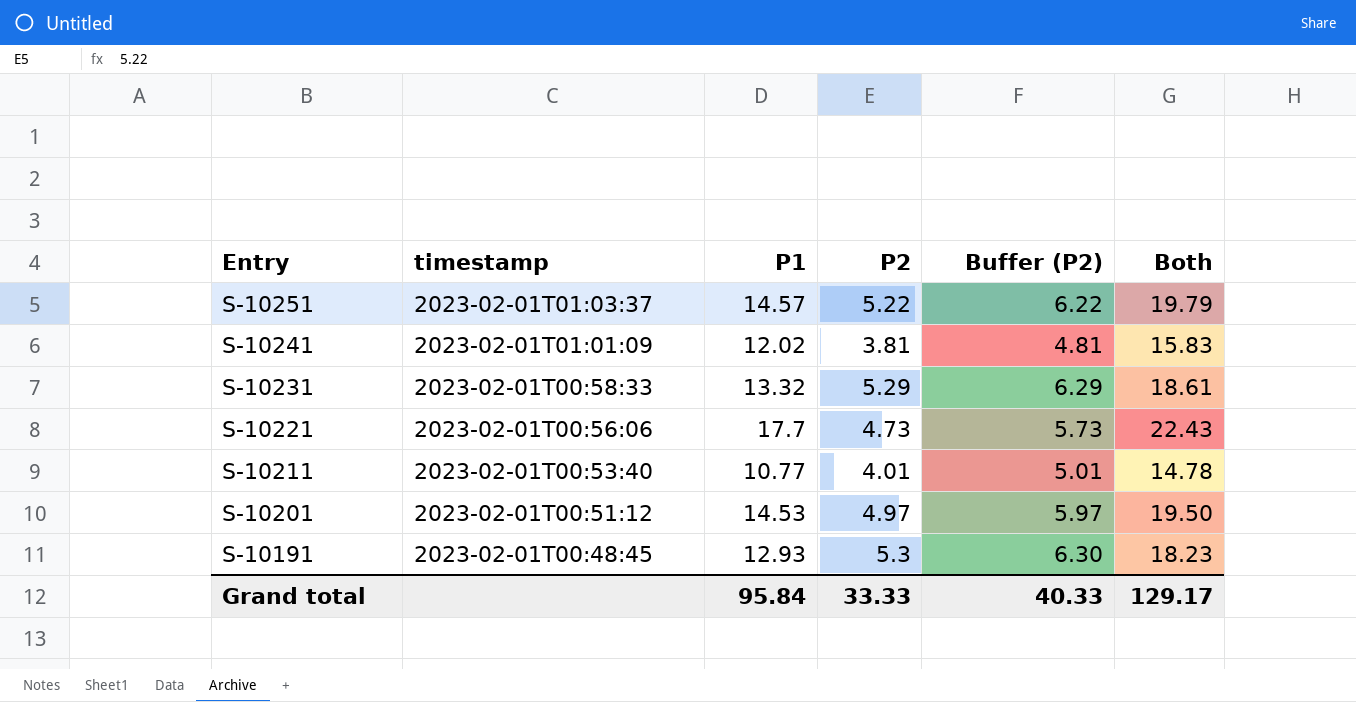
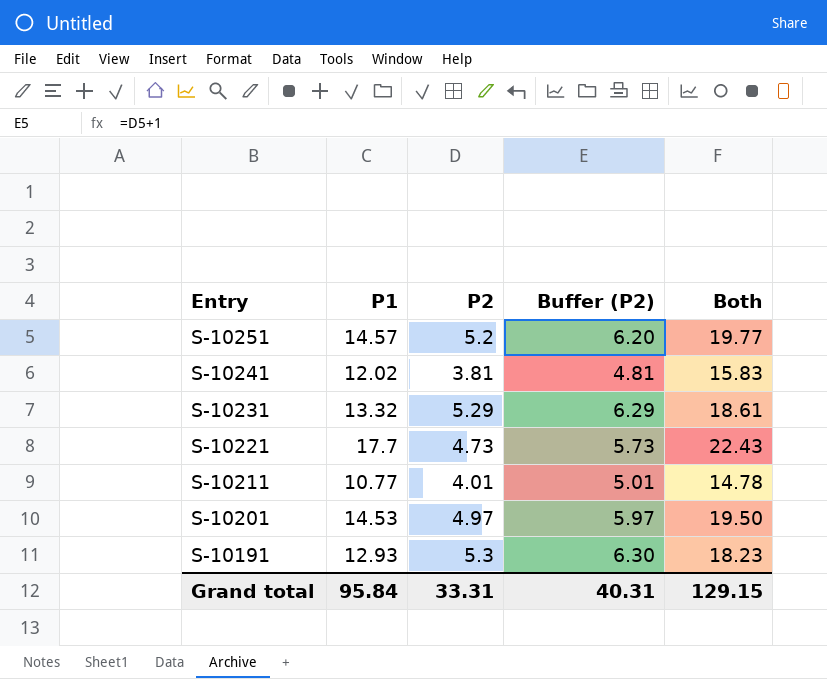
column timestamp | position: 2 -> none
S-10251 | P2: 5.22 -> 5.2
S-10251 | Buffer (P2): 6.22 -> 6.20
S-10251 | Both: 19.79 -> 19.77
Grand total | P2: 33.33 -> 33.31
Grand total | Buffer (P2): 40.33 -> 40.31
Grand total | Both: 129.17 -> 129.15

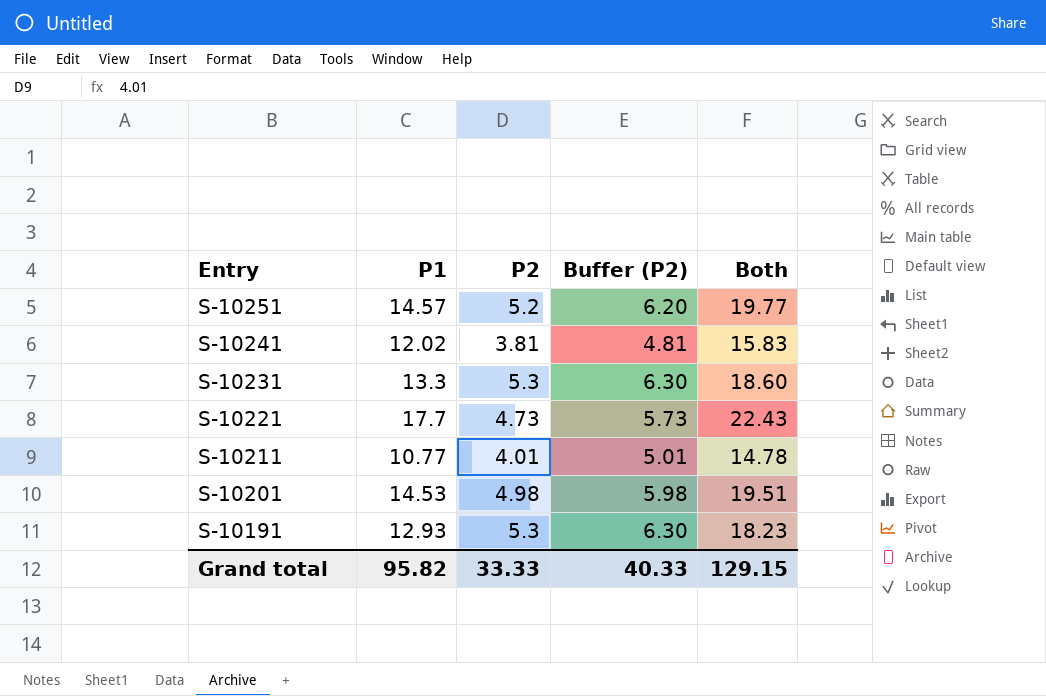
S-10231 | P1: 13.32 -> 13.3
S-10231 | P2: 5.29 -> 5.3
S-10231 | Buffer (P2): 6.29 -> 6.30
S-10231 | Both: 18.61 -> 18.60
S-10201 | P2: 4.97 -> 4.98
S-10201 | Buffer (P2): 5.97 -> 5.98
S-10201 | Both: 19.50 -> 19.51
Grand total | P1: 95.84 -> 95.82
Grand total | P2: 33.31 -> 33.33
Grand total | Buffer (P2): 40.31 -> 40.33

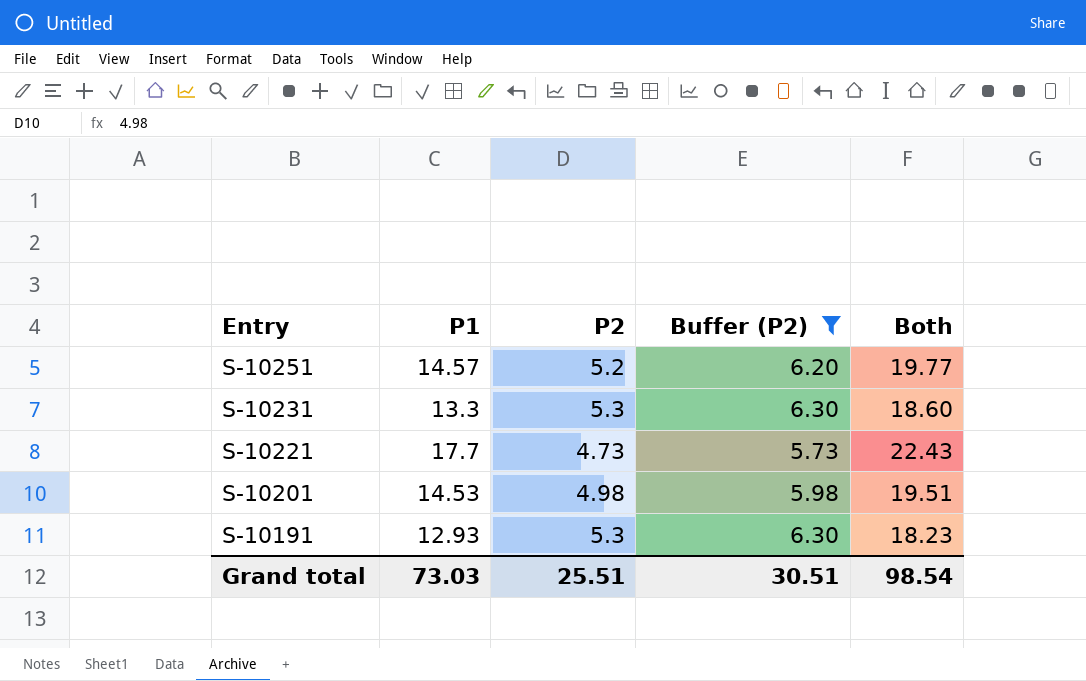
filter: none -> Buffer (P2) >= 5.73
Grand total | P1: 95.82 -> 73.03
Grand total | P2: 33.33 -> 25.51
Grand total | Buffer (P2): 40.33 -> 30.51
Grand total | Both: 129.15 -> 98.54

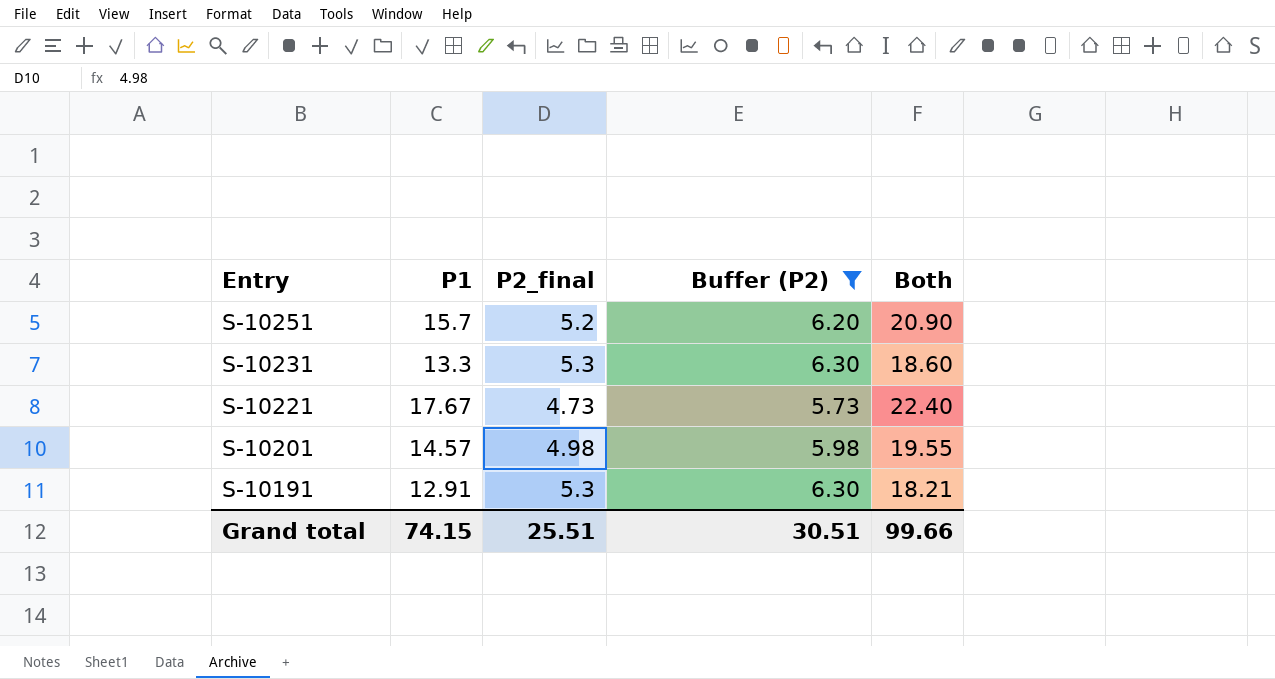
column name: P2 -> P2_final
S-10251 | P1: 14.57 -> 15.7
S-10251 | Both: 19.77 -> 20.90
S-10221 | P1: 17.7 -> 17.67
S-10221 | Both: 22.43 -> 22.40
S-10201 | P1: 14.53 -> 14.57
S-10201 | Both: 19.51 -> 19.55
S-10191 | P1: 12.93 -> 12.91
S-10191 | Both: 18.23 -> 18.21
Grand total | P1: 73.03 -> 74.15
Grand total | Both: 98.54 -> 99.66

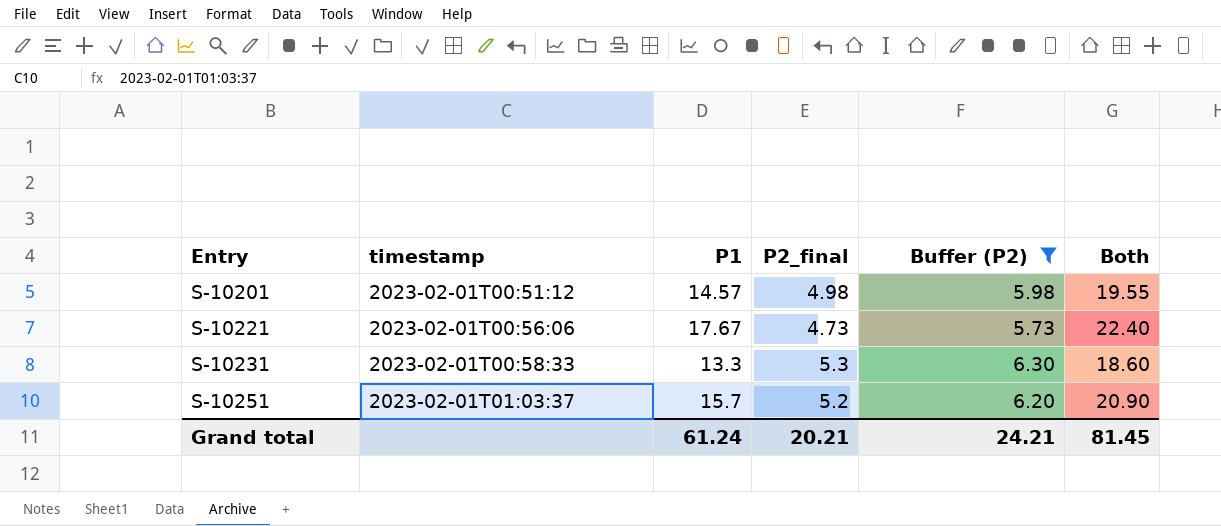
row order: Entry descending -> Entry ascending
column timestamp | position: none -> 2
row S-10191: 12.91 | 5.3 | 6.30 | 18.21 -> none
Grand total | P1: 74.15 -> 61.24
Grand total | P2_final: 25.51 -> 20.21
Grand total | Buffer (P2): 30.51 -> 24.21
Grand total | Both: 99.66 -> 81.45

